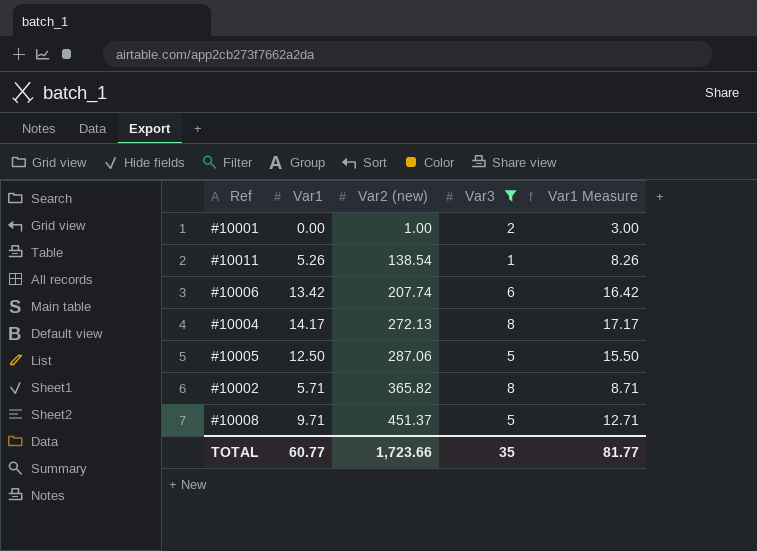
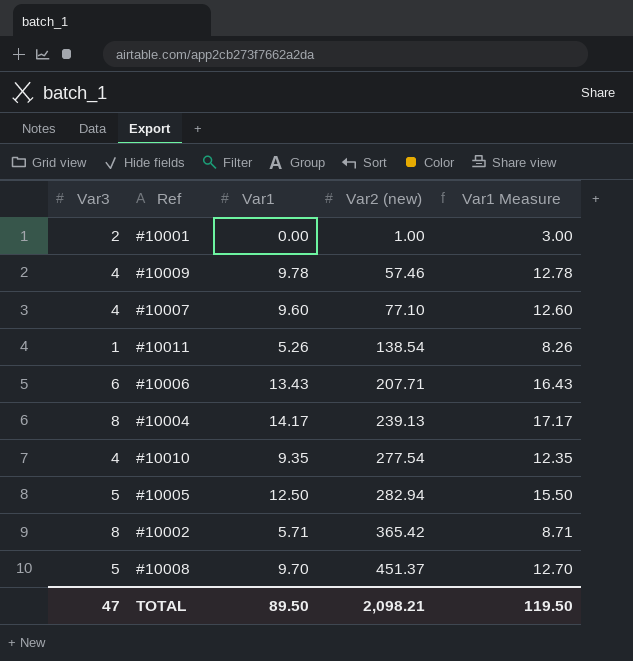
filter: Var3 != 4 -> none
column Var3 | position: 4 -> 1
#10006 | Var1: 13.42 -> 13.43
#10006 | Var2 (new): 207.74 -> 207.71
#10006 | Var1 Measure: 16.42 -> 16.43
#10004 | Var2 (new): 272.13 -> 239.13
#10005 | Var2 (new): 287.06 -> 282.94
#10002 | Var2 (new): 365.82 -> 365.42
#10008 | Var1: 9.71 -> 9.70
#10008 | Var1 Measure: 12.71 -> 12.70
TOTAL | Var3: 35 -> 47
TOTAL | Var1: 60.77 -> 89.50
TOTAL | Var2 (new): 1,723.66 -> 2,098.21
TOTAL | Var1 Measure: 81.77 -> 119.50

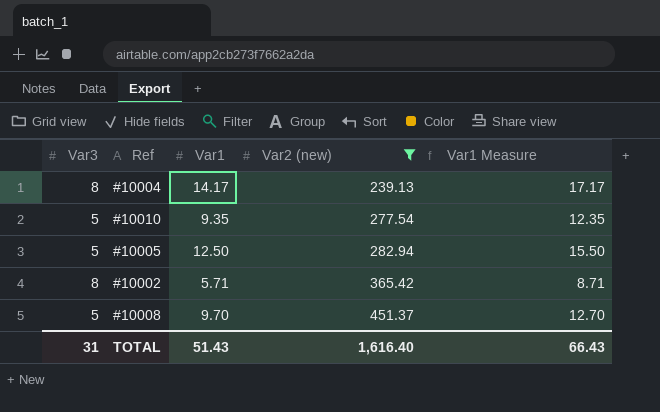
filter: none -> Var2 (new) >= 239.13
#10010 | Var3: 4 -> 5
TOTAL | Var3: 47 -> 31
TOTAL | Var1: 89.50 -> 51.43
TOTAL | Var2 (new): 2,098.21 -> 1,616.40
TOTAL | Var1 Measure: 119.50 -> 66.43

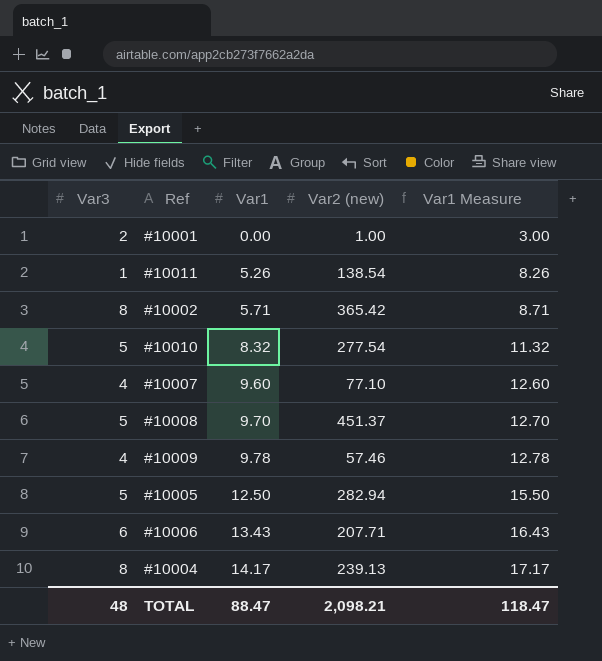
filter: Var2 (new) >= 239.13 -> none
row order: Var2 (new) ascending -> Var1 ascending
#10010 | Var1: 9.35 -> 8.32
#10010 | Var1 Measure: 12.35 -> 11.32
TOTAL | Var3: 31 -> 48
TOTAL | Var1: 51.43 -> 88.47
TOTAL | Var2 (new): 1,616.40 -> 2,098.21
TOTAL | Var1 Measure: 66.43 -> 118.47

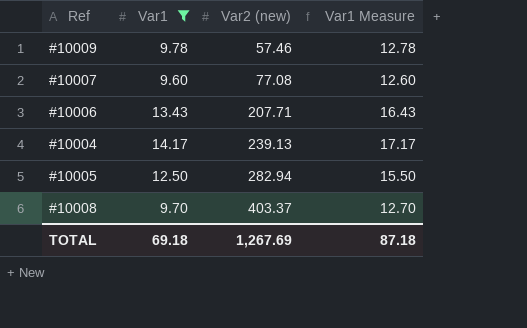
filter: none -> Var1 >= 9.60
row order: Var1 ascending -> Var2 (new) ascending
column Var3 | position: 1 -> none
#10007 | Var2 (new): 77.10 -> 77.08
#10008 | Var2 (new): 451.37 -> 403.37
TOTAL | Var1: 88.47 -> 69.18
TOTAL | Var2 (new): 2,098.21 -> 1,267.69
TOTAL | Var1 Measure: 118.47 -> 87.18

